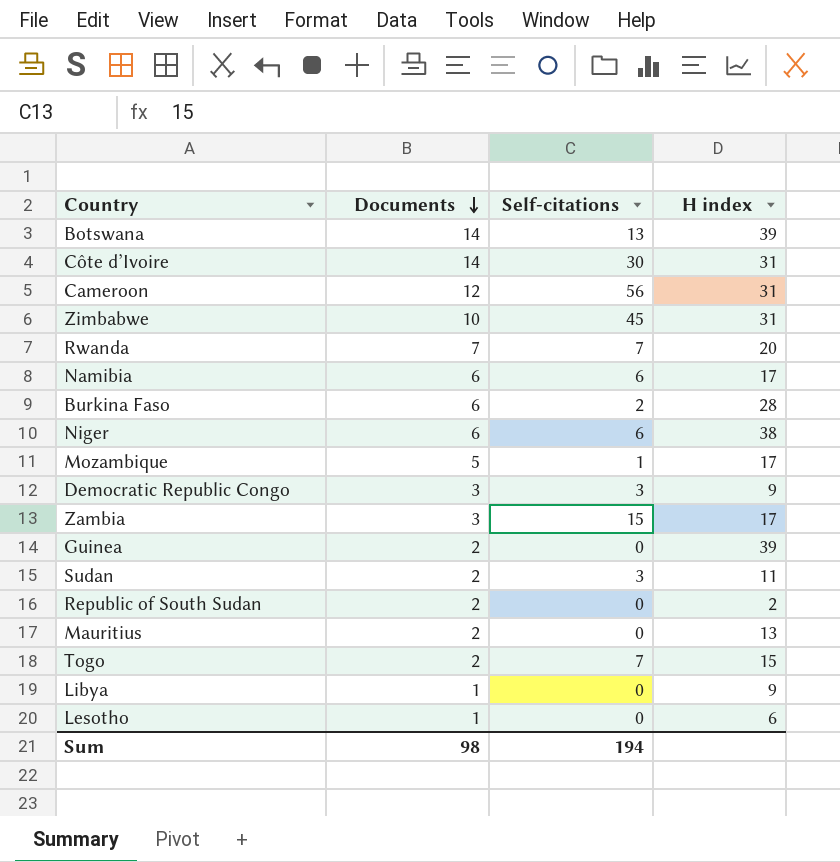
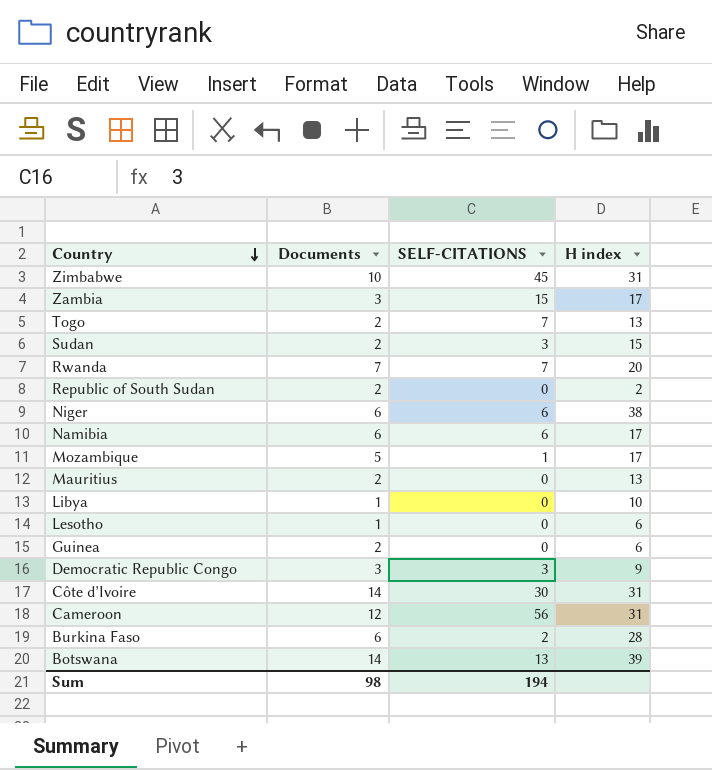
row order: Documents descending -> Country descending
column name: Self-citations -> SELF-CITATIONS
Togo | H index: 15 -> 13
Sudan | H index: 11 -> 15
Libya | H index: 9 -> 10
Guinea | H index: 39 -> 6

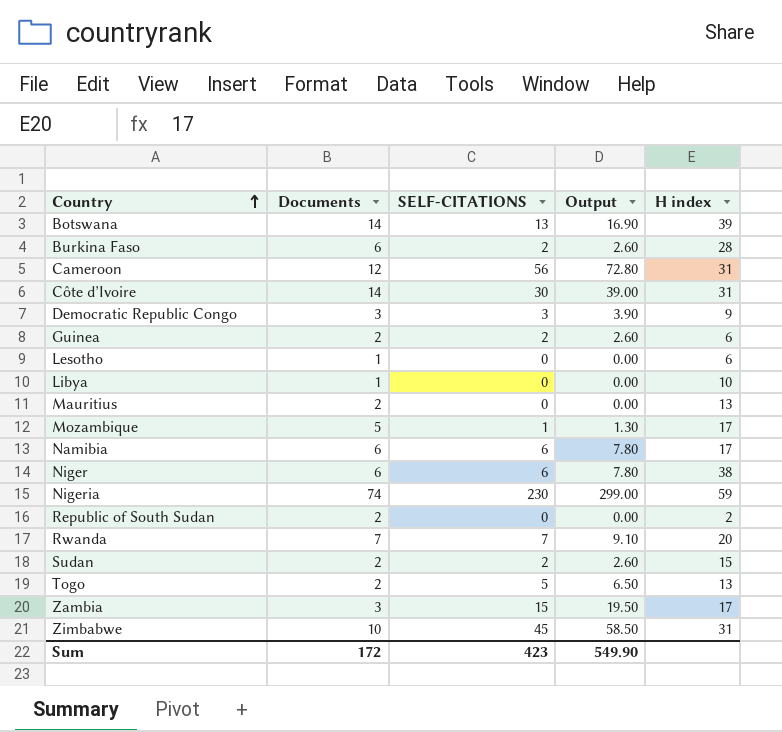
row order: Country descending -> Country ascending
column Output | formula: none -> [SELF-CITATIONS] * 1.3
Guinea | SELF-CITATIONS: 0 -> 2
row Nigeria: none -> 74 | 230 | 299.00 | 59
Sudan | SELF-CITATIONS: 3 -> 2
Togo | SELF-CITATIONS: 7 -> 5
Sum | Documents: 98 -> 172
Sum | SELF-CITATIONS: 194 -> 423

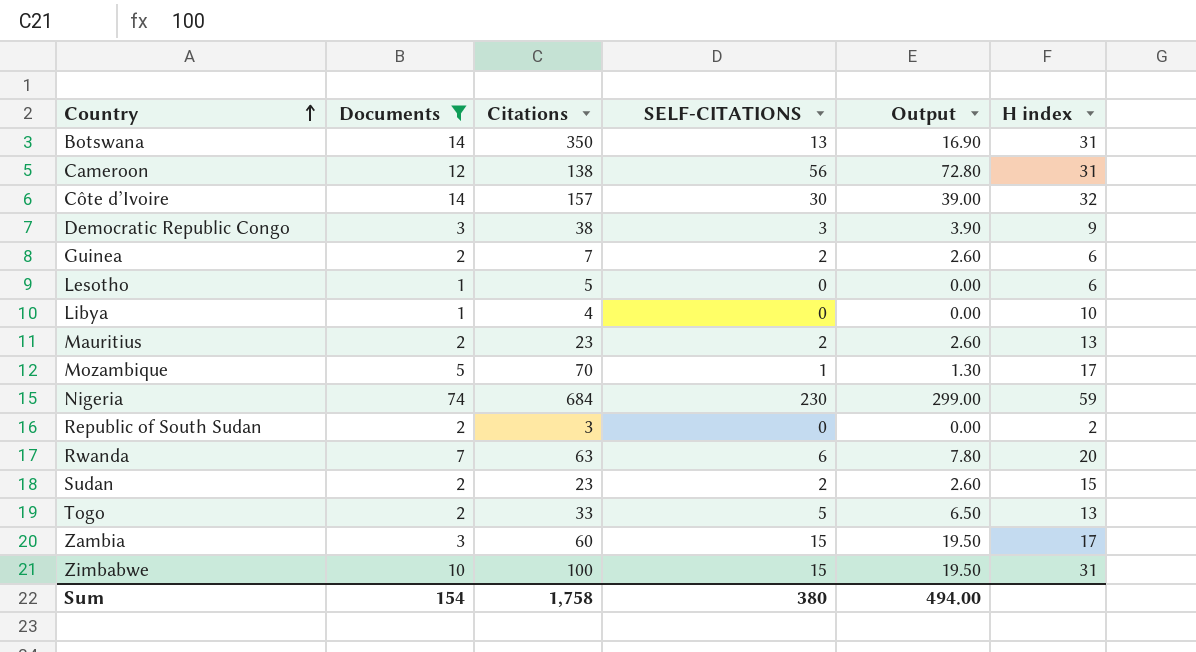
filter: none -> Documents != 6
column Citations | position: none -> 3
Botswana | H index: 39 -> 31
Côte d’Ivoire | H index: 31 -> 32
Mauritius | SELF-CITATIONS: 0 -> 2
Mauritius | Output: 0.00 -> 2.60
Rwanda | SELF-CITATIONS: 7 -> 6
Rwanda | Output: 9.10 -> 7.80
Zimbabwe | SELF-CITATIONS: 45 -> 15
Zimbabwe | Output: 58.50 -> 19.50
Sum | Documents: 172 -> 154
Sum | SELF-CITATIONS: 423 -> 380
Sum | Output: 549.90 -> 494.00

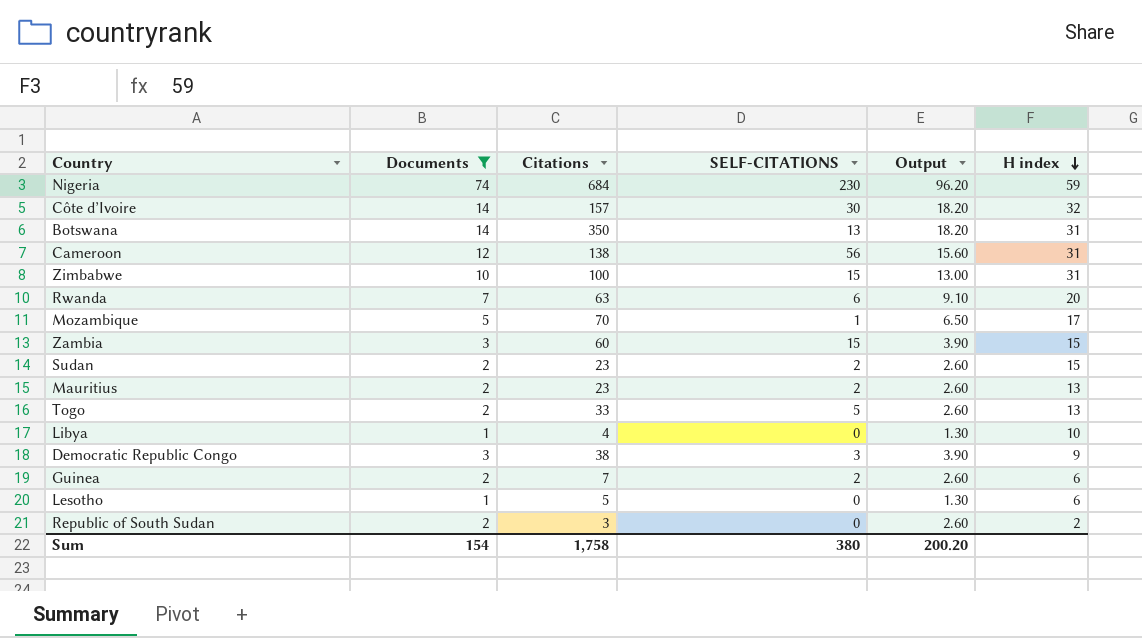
row order: Country ascending -> H index descending
column Output | formula: [SELF-CITATIONS] * 1.3 -> [Documents] * 1.3
Zambia | H index: 17 -> 15
Sum | Output: 494.00 -> 200.20

